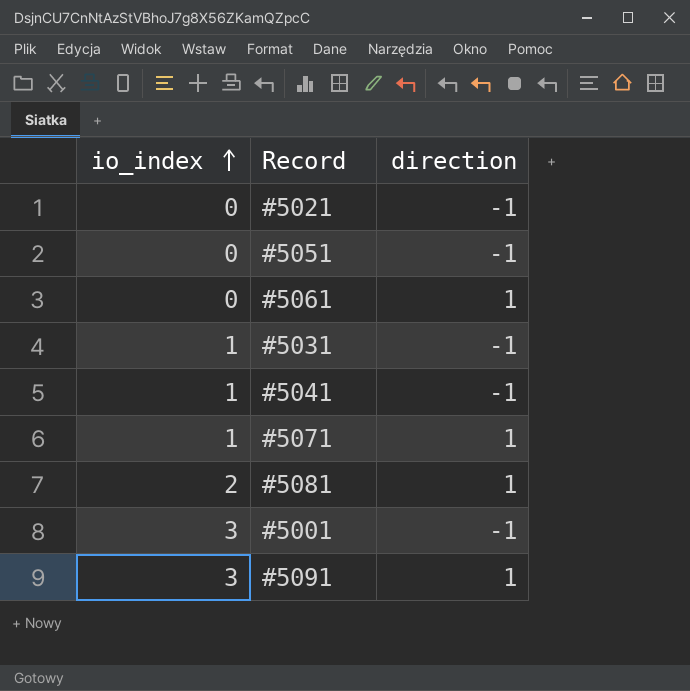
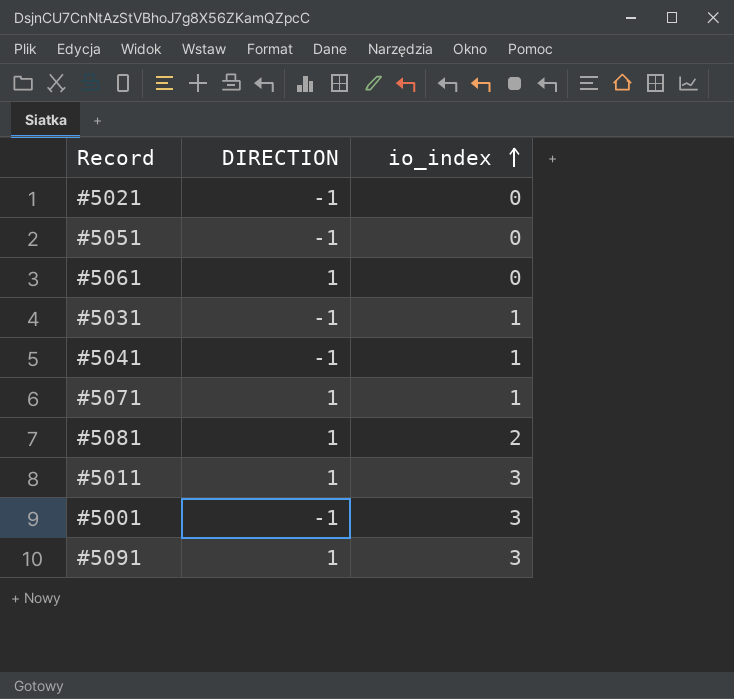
column name: direction -> DIRECTION
column io_index | position: 1 -> 3
row #5011: none -> 1 | 3

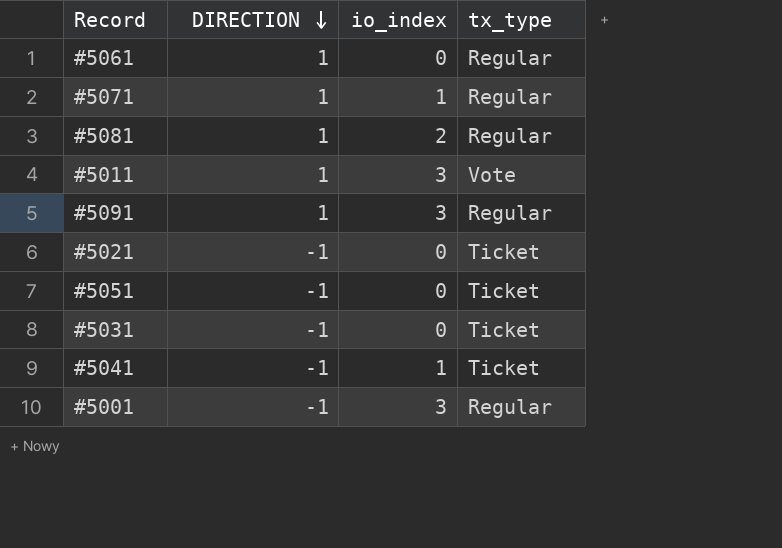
row order: io_index ascending -> DIRECTION descending
column tx_type | position: none -> 4
#5031 | io_index: 1 -> 0

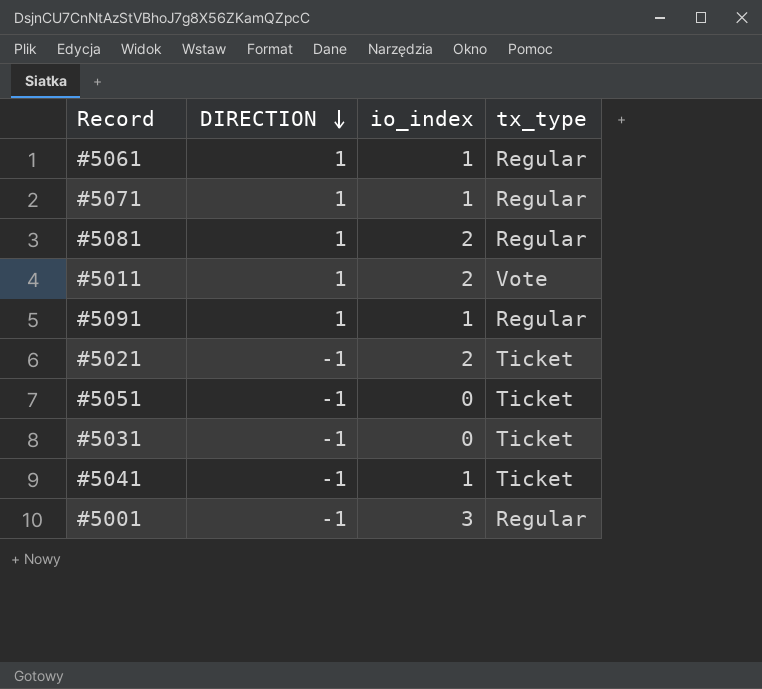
#5061 | io_index: 0 -> 1
#5011 | io_index: 3 -> 2
#5091 | io_index: 3 -> 1
#5021 | io_index: 0 -> 2

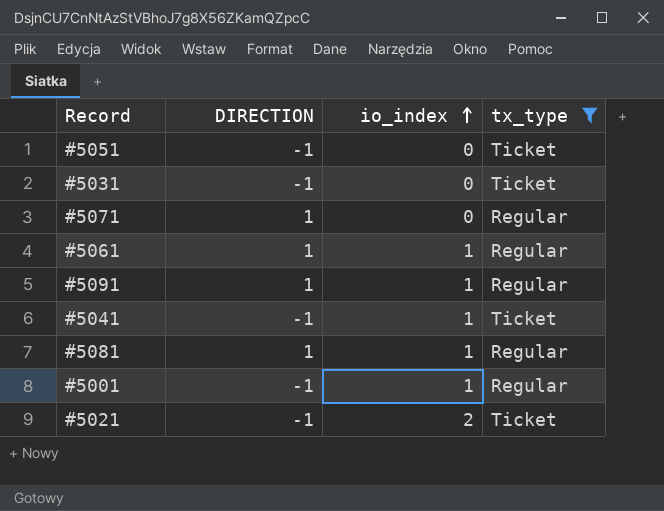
filter: none -> tx_type != Vote
row order: DIRECTION descending -> io_index ascending
#5071 | io_index: 1 -> 0
#5081 | io_index: 2 -> 1
#5001 | io_index: 3 -> 1

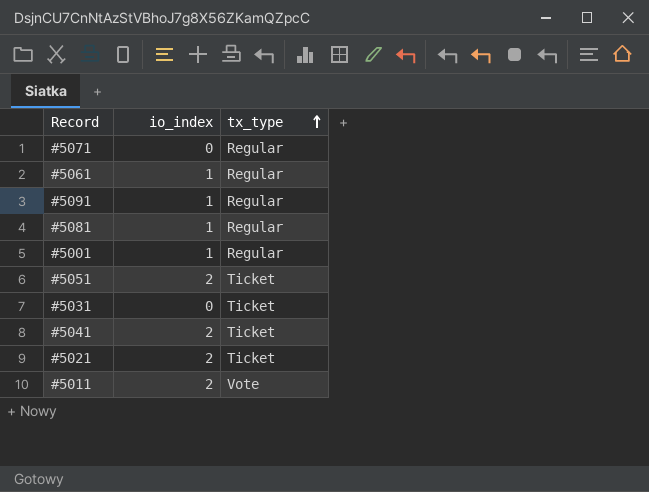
filter: tx_type != Vote -> none
row order: io_index ascending -> tx_type ascending
column DIRECTION | position: 2 -> none
#5051 | io_index: 0 -> 2
#5041 | io_index: 1 -> 2

